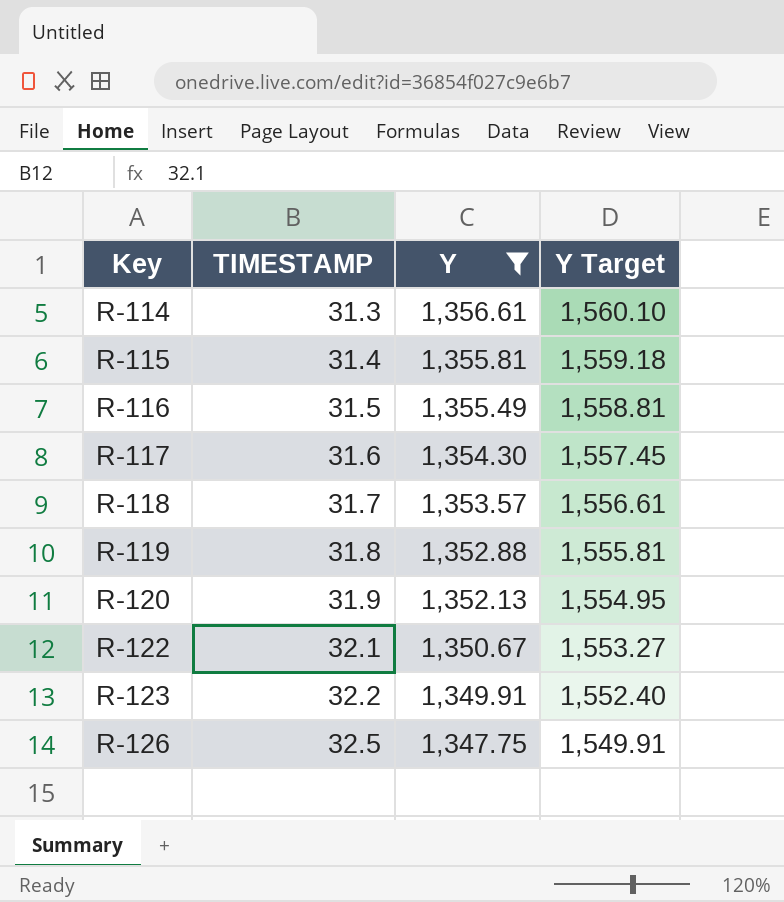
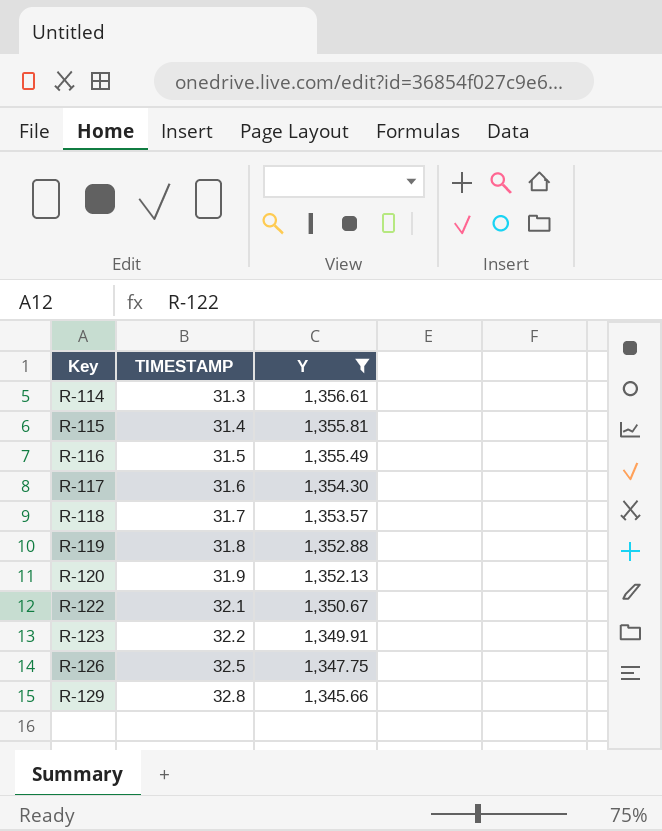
column Y Target | formula: [Y] * 1.15 -> none
row R-129: none -> 32.8 | 1,345.66

